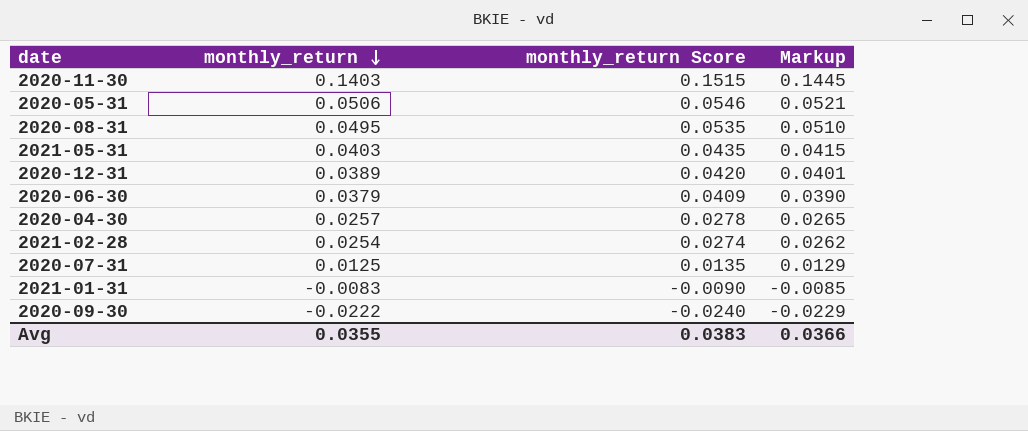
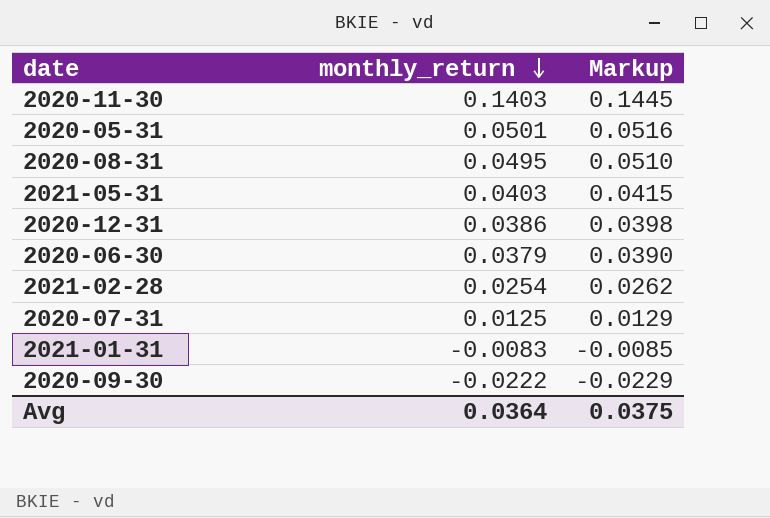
column monthly_return Score | formula: [monthly_return] * 1.08 -> none
row 2020-04-30: 0.0257 | 0.0278 | 0.0265 -> none
2020-05-31 | monthly_return: 0.0506 -> 0.0501
2020-05-31 | Markup: 0.0521 -> 0.0516
2020-12-31 | monthly_return: 0.0389 -> 0.0386
2020-12-31 | Markup: 0.0401 -> 0.0398
Avg | monthly_return: 0.0355 -> 0.0364
Avg | Markup: 0.0366 -> 0.0375

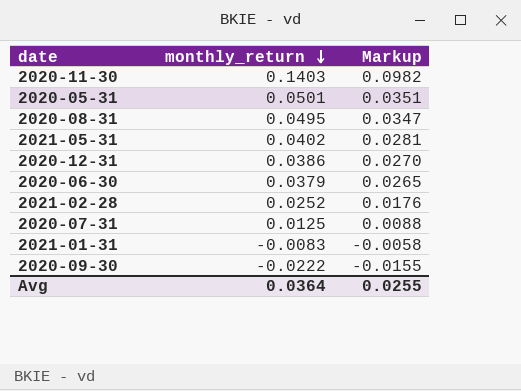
column Markup | formula: [monthly_return] * 1.03 -> [monthly_return] * 0.7
2021-05-31 | monthly_return: 0.0403 -> 0.0402
2021-02-28 | monthly_return: 0.0254 -> 0.0252
Avg | Markup: 0.0375 -> 0.0255

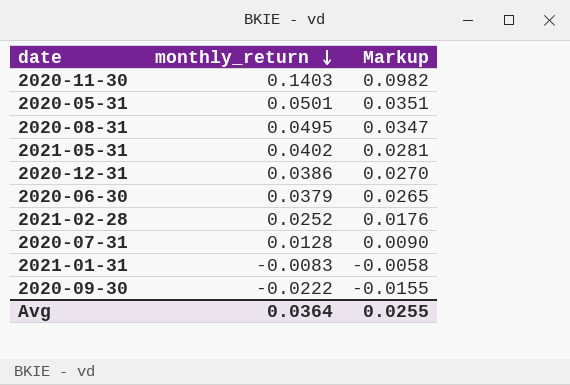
2020-07-31 | monthly_return: 0.0125 -> 0.0128
2020-07-31 | Markup: 0.0088 -> 0.0090

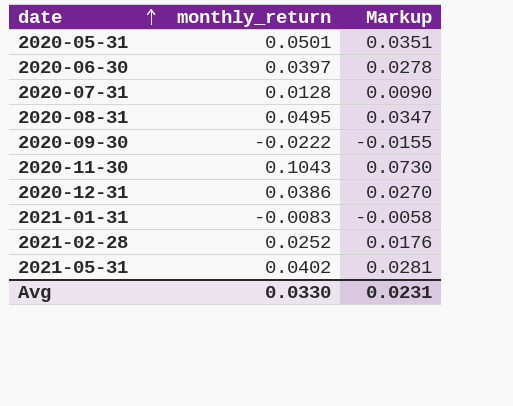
row order: monthly_return descending -> date ascending
2020-06-30 | monthly_return: 0.0379 -> 0.0397
2020-06-30 | Markup: 0.0265 -> 0.0278
2020-11-30 | monthly_return: 0.1403 -> 0.1043
2020-11-30 | Markup: 0.0982 -> 0.0730
Avg | monthly_return: 0.0364 -> 0.0330
Avg | Markup: 0.0255 -> 0.0231

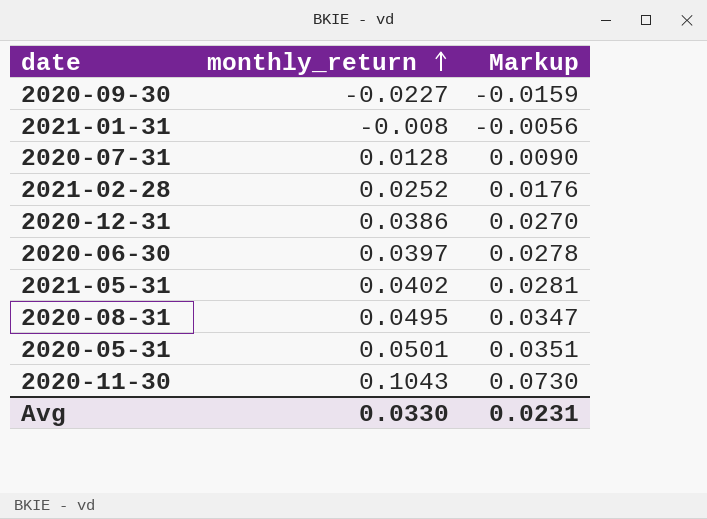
row order: date ascending -> monthly_return ascending
2020-09-30 | monthly_return: -0.0222 -> -0.0227
2020-09-30 | Markup: -0.0155 -> -0.0159
2021-01-31 | monthly_return: -0.0083 -> -0.008
2021-01-31 | Markup: -0.0058 -> -0.0056

